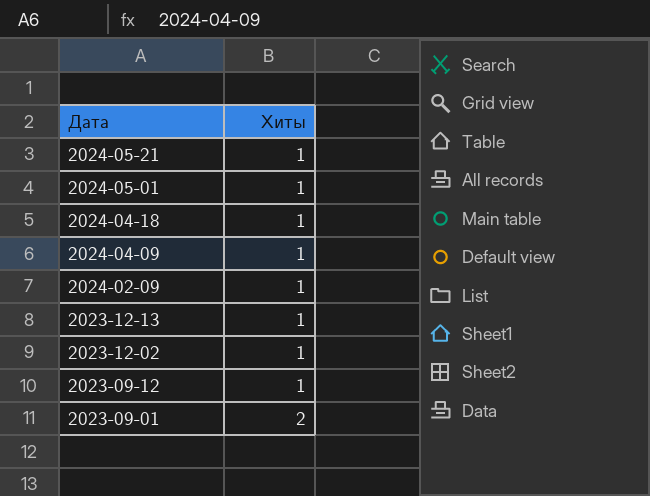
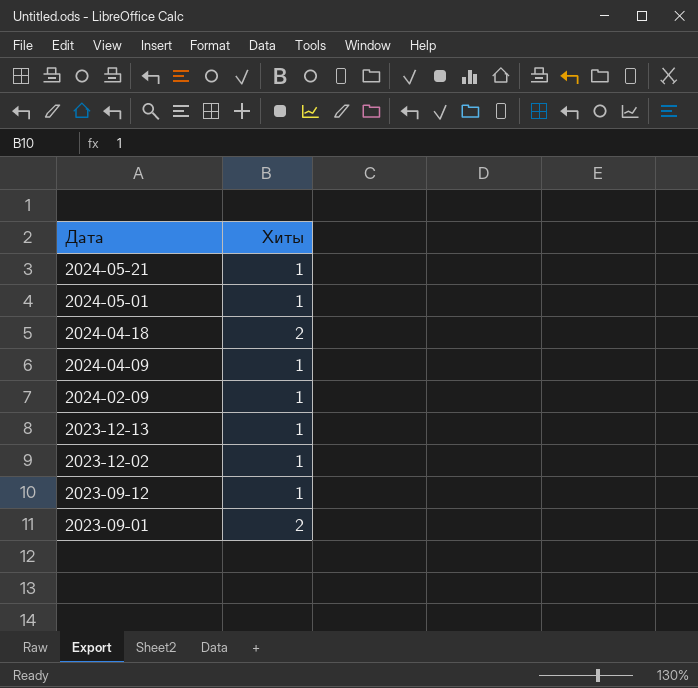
2024-04-18 | Хиты: 1 -> 2

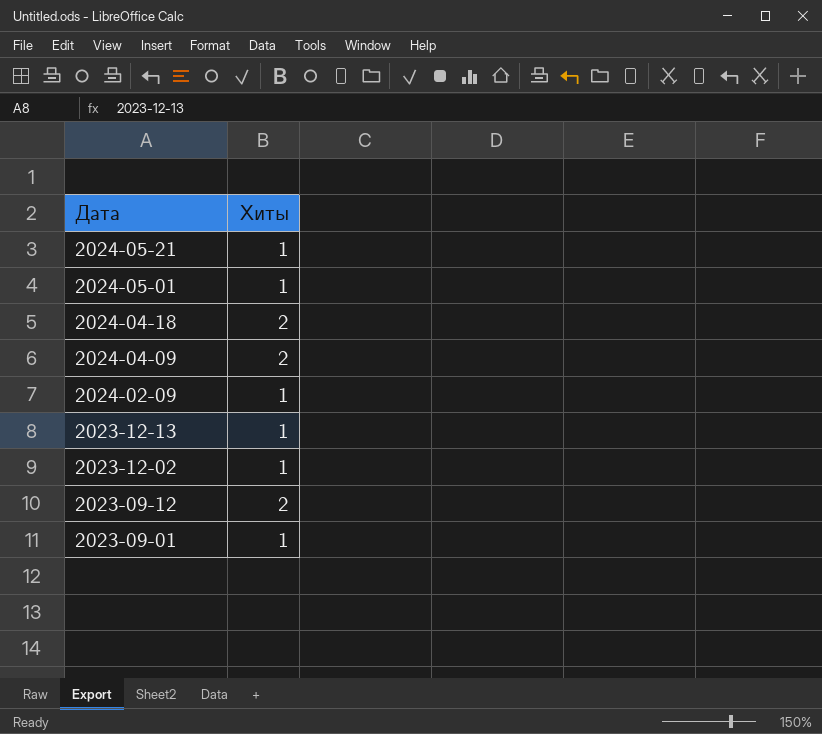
2024-04-09 | Хиты: 1 -> 2
2023-09-12 | Хиты: 1 -> 2
2023-09-01 | Хиты: 2 -> 1

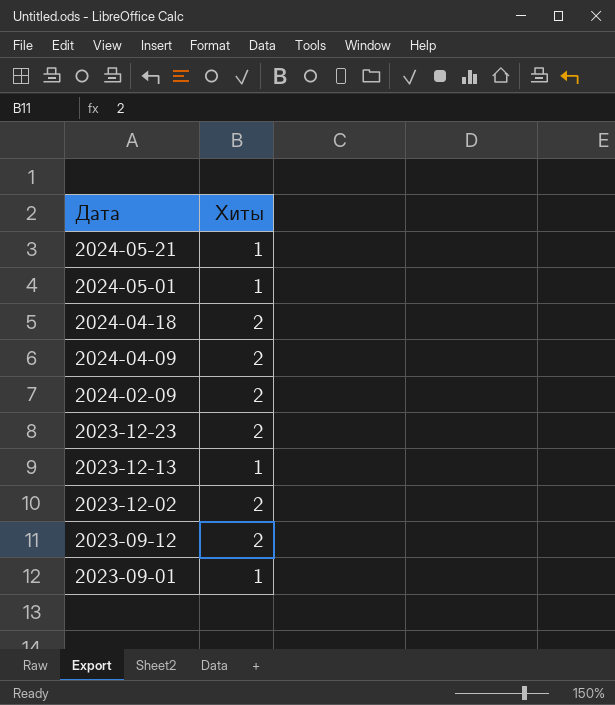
2024-02-09 | Хиты: 1 -> 2
row 2023-12-23: none -> 2
2023-12-02 | Хиты: 1 -> 2

